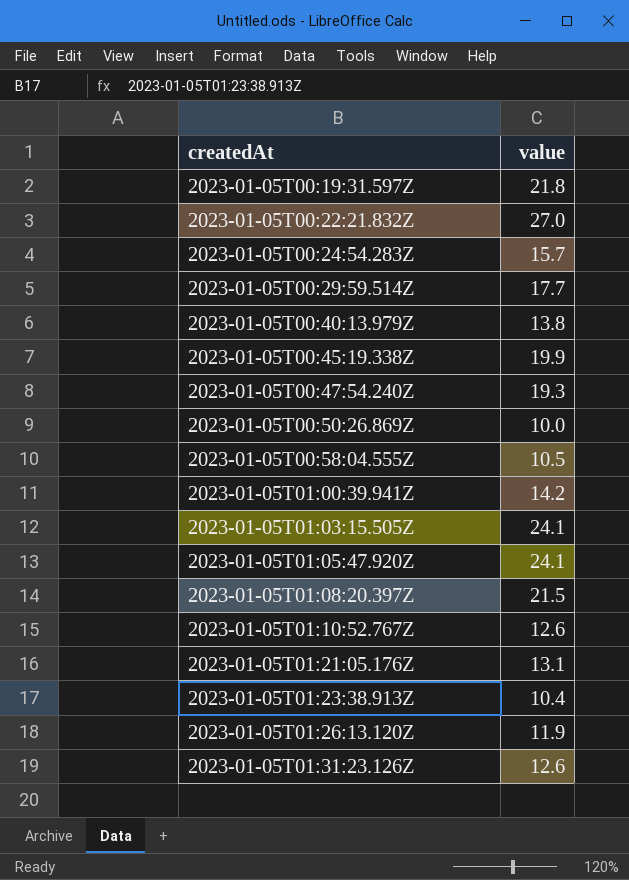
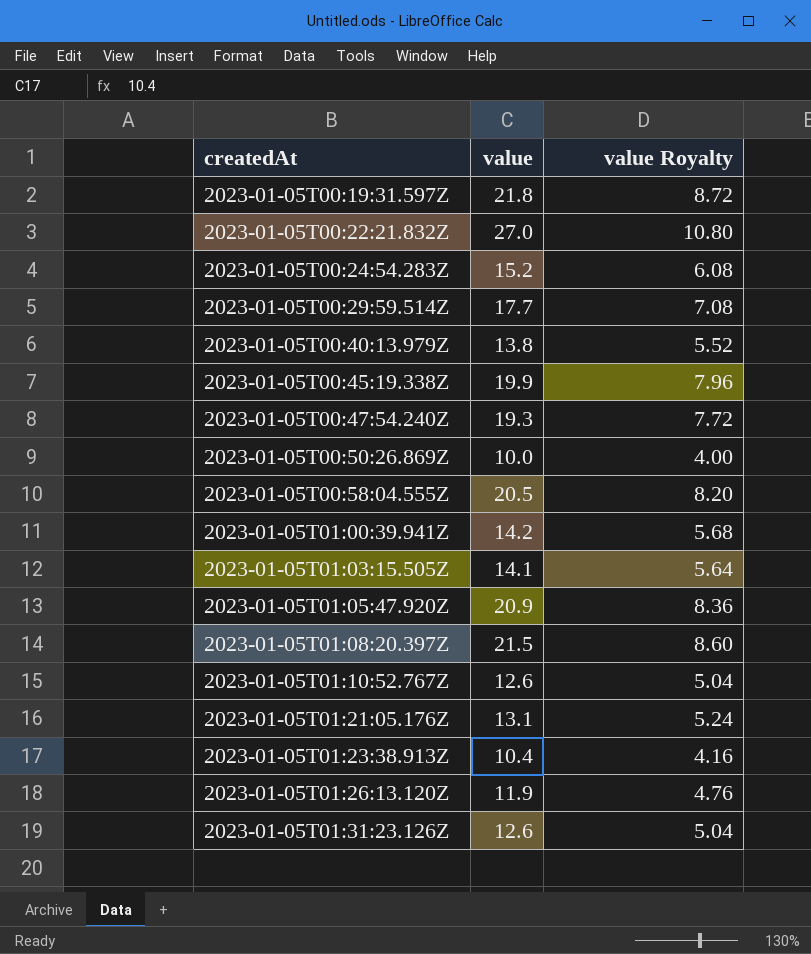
column value Royalty | formula: none -> [value] * 0.4
2023-01-05T00:24:54.283Z | value: 15.7 -> 15.2
2023-01-05T00:58:04.555Z | value: 10.5 -> 20.5
2023-01-05T01:03:15.505Z | value: 24.1 -> 14.1
2023-01-05T01:05:47.920Z | value: 24.1 -> 20.9

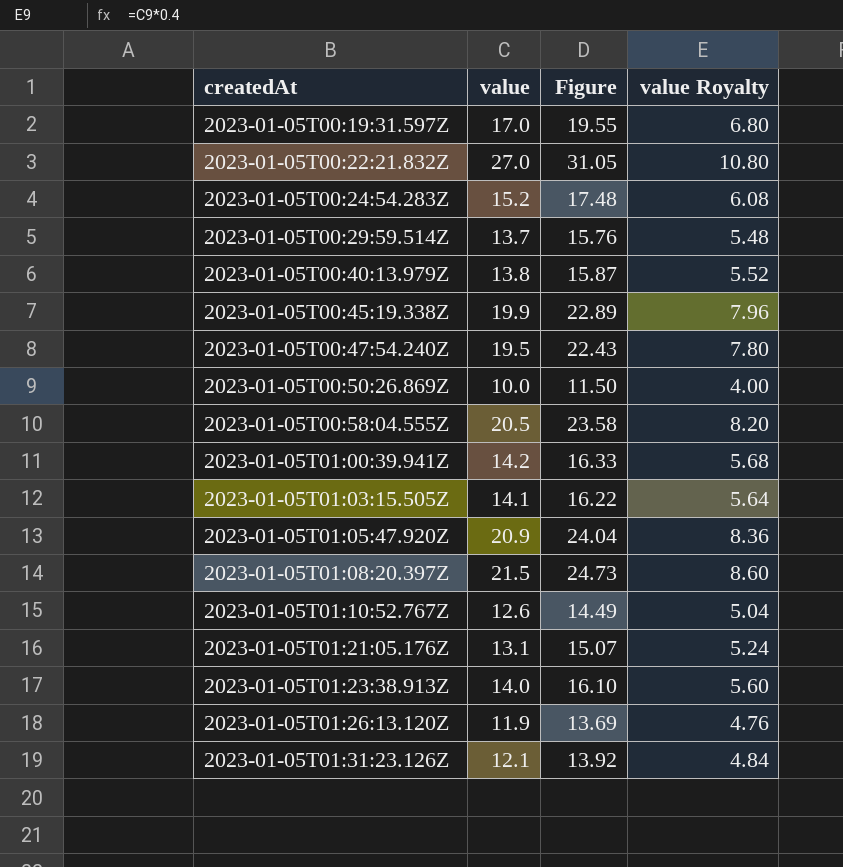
column Figure | formula: none -> [value] * 1.15
2023-01-05T00:19:31.597Z | value: 21.8 -> 17.0
2023-01-05T00:19:31.597Z | value Royalty: 8.72 -> 6.80
2023-01-05T00:29:59.514Z | value: 17.7 -> 13.7
2023-01-05T00:29:59.514Z | value Royalty: 7.08 -> 5.48
2023-01-05T00:47:54.240Z | value: 19.3 -> 19.5
2023-01-05T00:47:54.240Z | value Royalty: 7.72 -> 7.80
2023-01-05T01:23:38.913Z | value: 10.4 -> 14.0
2023-01-05T01:23:38.913Z | value Royalty: 4.16 -> 5.60
2023-01-05T01:31:23.126Z | value: 12.6 -> 12.1
2023-01-05T01:31:23.126Z | value Royalty: 5.04 -> 4.84

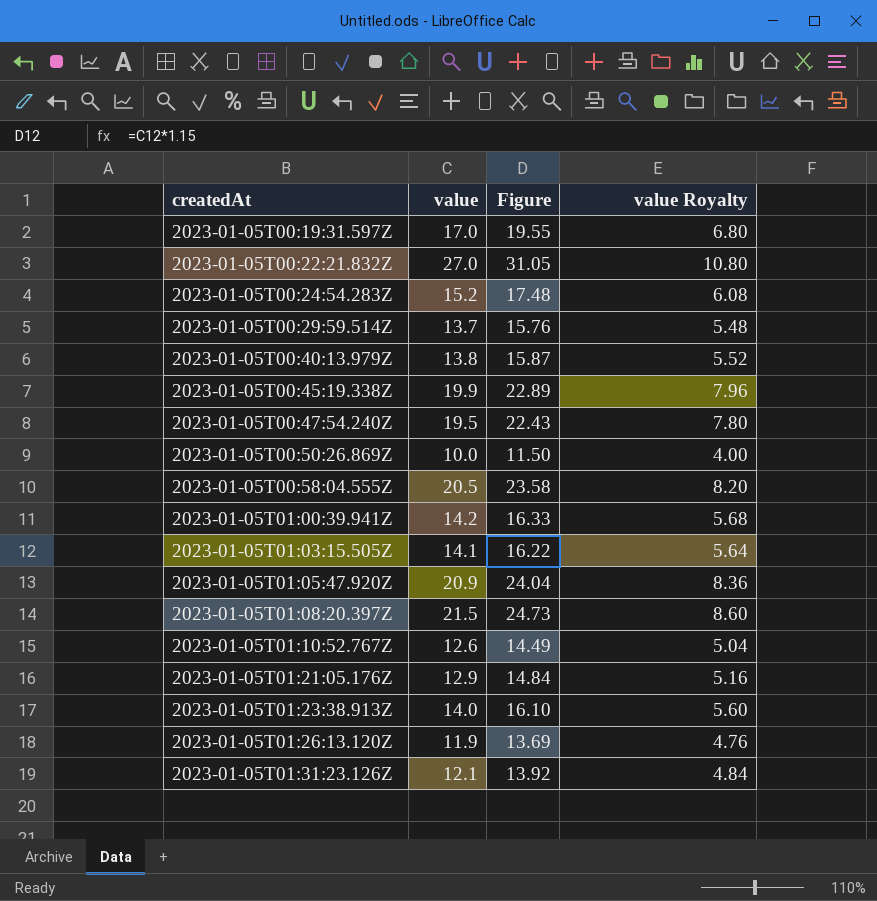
2023-01-05T01:21:05.176Z | value: 13.1 -> 12.9
2023-01-05T01:21:05.176Z | Figure: 15.07 -> 14.84
2023-01-05T01:21:05.176Z | value Royalty: 5.24 -> 5.16

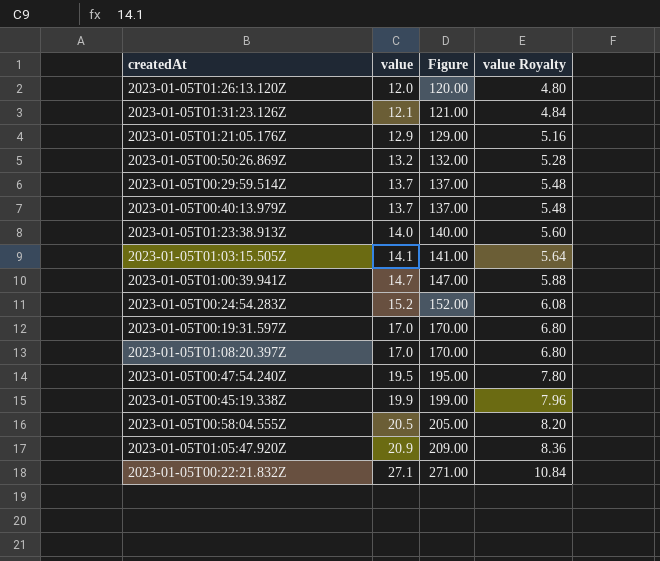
row order: createdAt ascending -> value ascending
column Figure | formula: [value] * 1.15 -> [value] * 10
row 2023-01-05T01:10:52.767Z: 12.6 | 14.49 | 5.04 -> none
2023-01-05T01:26:13.120Z | value: 11.9 -> 12.0
2023-01-05T01:26:13.120Z | value Royalty: 4.76 -> 4.80
2023-01-05T00:50:26.869Z | value: 10.0 -> 13.2
2023-01-05T00:50:26.869Z | value Royalty: 4.00 -> 5.28
2023-01-05T00:40:13.979Z | value: 13.8 -> 13.7
2023-01-05T00:40:13.979Z | value Royalty: 5.52 -> 5.48
2023-01-05T01:00:39.941Z | value: 14.2 -> 14.7
2023-01-05T01:00:39.941Z | value Royalty: 5.68 -> 5.88
2023-01-05T01:08:20.397Z | value: 21.5 -> 17.0
2023-01-05T01:08:20.397Z | value Royalty: 8.60 -> 6.80
2023-01-05T00:22:21.832Z | value: 27.0 -> 27.1
2023-01-05T00:22:21.832Z | value Royalty: 10.80 -> 10.84

